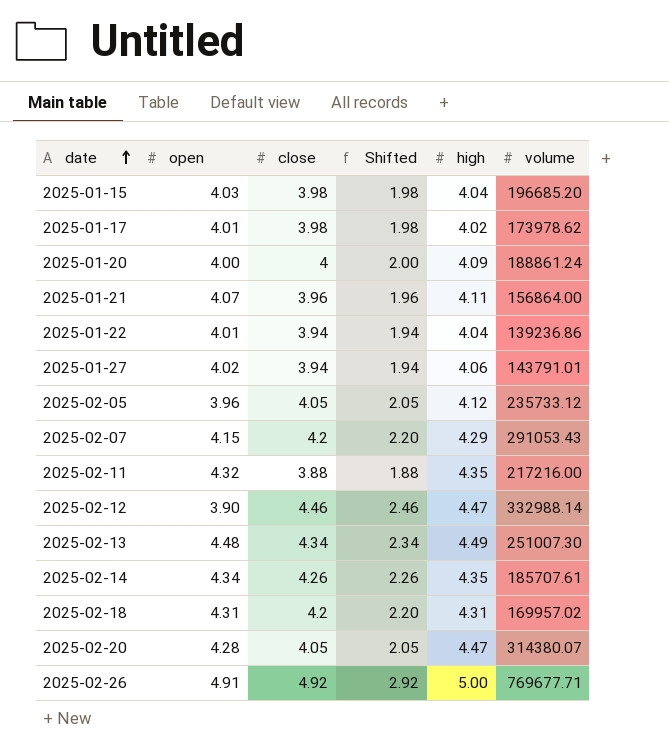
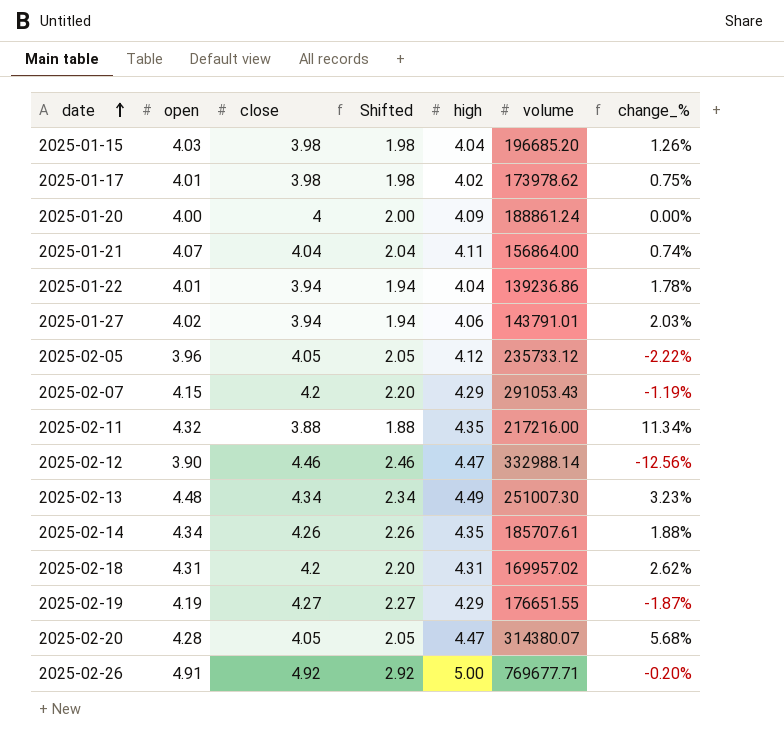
column change_% | formula: none -> ([open] - [close]) / [close]
2025-01-21 | close: 3.96 -> 4.04
2025-01-21 | Shifted: 1.96 -> 2.04
row 2025-02-19: none -> 4.19 | 4.27 | 2.27 | 4.29 | 176651.55 | -1.87%

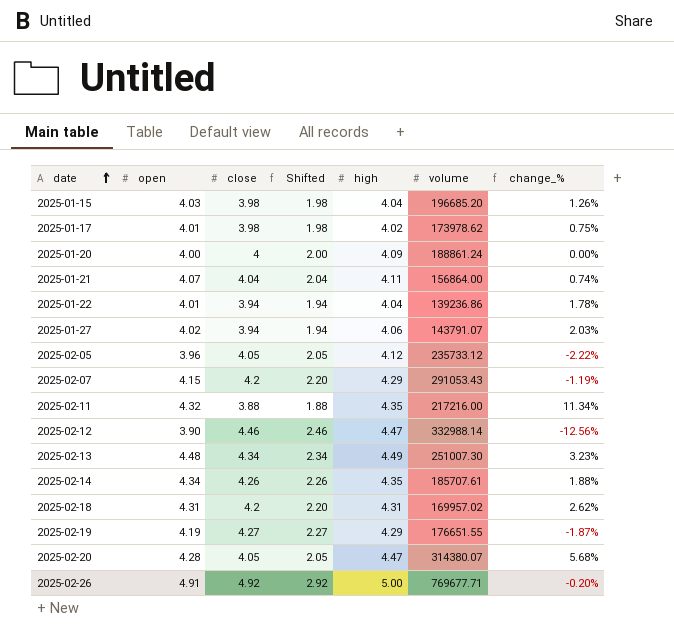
2025-01-27 | volume: 143791.01 -> 143791.07

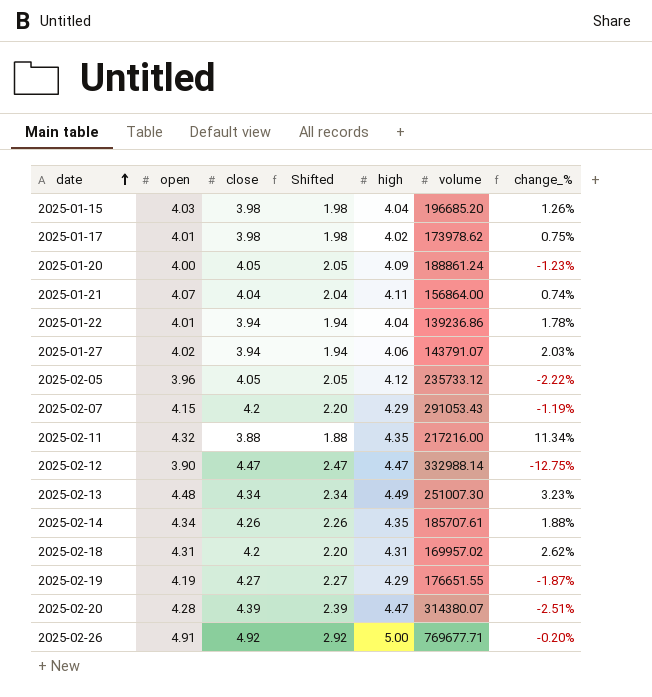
2025-01-20 | close: 4 -> 4.05
2025-01-20 | Shifted: 2.00 -> 2.05
2025-01-20 | change_%: 0.00% -> -1.23%
2025-02-12 | close: 4.46 -> 4.47
2025-02-12 | Shifted: 2.46 -> 2.47
2025-02-12 | change_%: -12.56% -> -12.75%
2025-02-20 | close: 4.05 -> 4.39
2025-02-20 | Shifted: 2.05 -> 2.39
2025-02-20 | change_%: 5.68% -> -2.51%

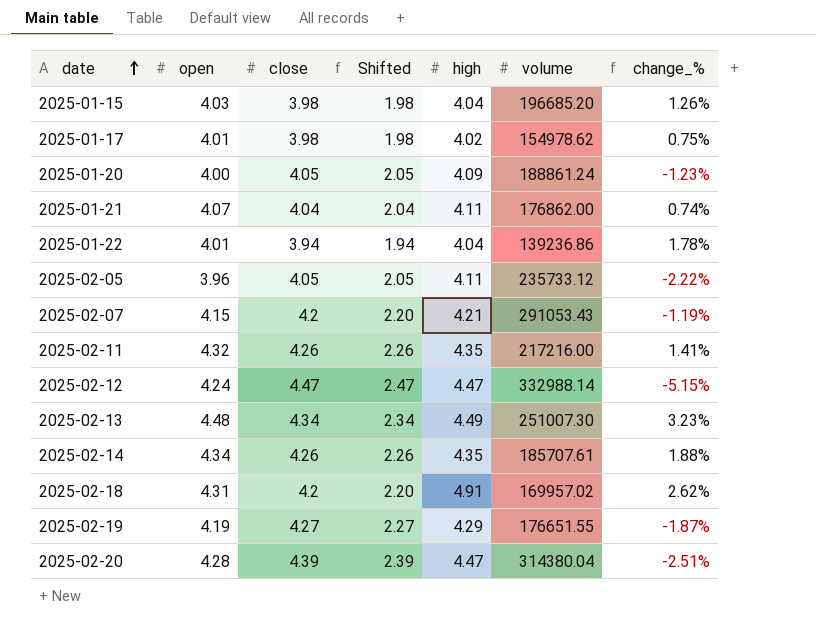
row 2025-01-27: 4.02 | 3.94 | 1.94 | 4.06 | 143791.07 | 2.03% -> none
row 2025-02-26: 4.91 | 4.92 | 2.92 | 5.00 | 769677.71 | -0.20% -> none
2025-01-17 | volume: 173978.62 -> 154978.62
2025-01-21 | volume: 156864.00 -> 176862.00
2025-02-05 | high: 4.12 -> 4.11
2025-02-07 | high: 4.29 -> 4.21
2025-02-11 | close: 3.88 -> 4.26
2025-02-11 | Shifted: 1.88 -> 2.26
2025-02-11 | change_%: 11.34% -> 1.41%
2025-02-12 | open: 3.90 -> 4.24
2025-02-12 | change_%: -12.75% -> -5.15%
2025-02-18 | high: 4.31 -> 4.91
2025-02-20 | volume: 314380.07 -> 314380.04

